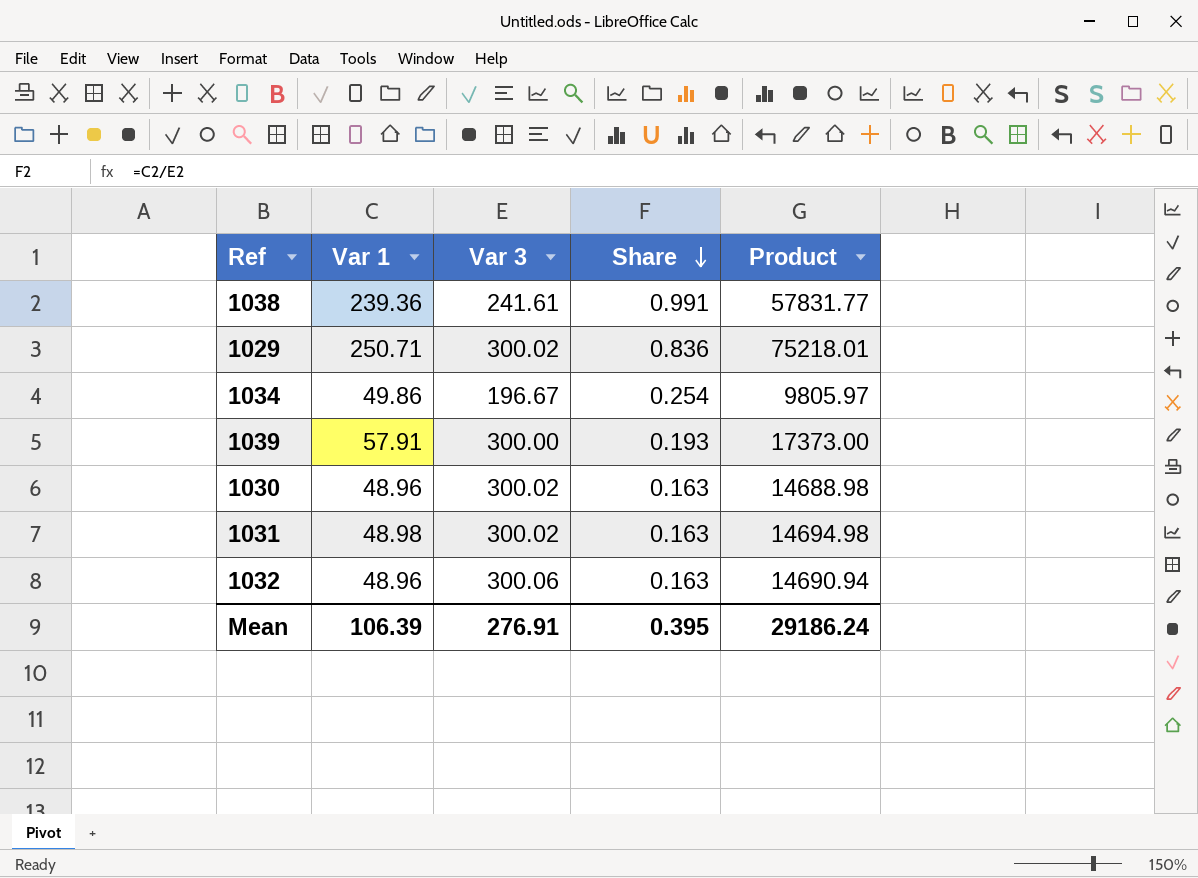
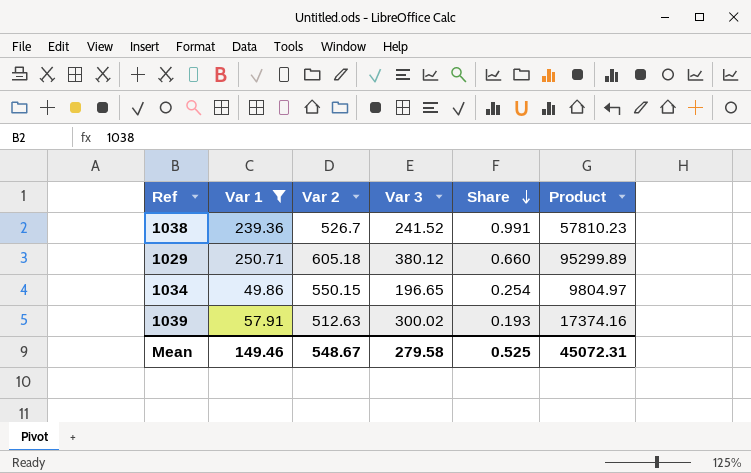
filter: none -> Var 1 >= 49.86
column Var 2 | position: none -> 3
1038 | Var 3: 241.61 -> 241.52
1038 | Product: 57831.77 -> 57810.23
1029 | Var 3: 300.02 -> 380.12
1029 | Share: 0.836 -> 0.660
1029 | Product: 75218.01 -> 95299.89
1034 | Var 3: 196.67 -> 196.65
1034 | Product: 9805.97 -> 9804.97
1039 | Var 3: 300.00 -> 300.02
1039 | Product: 17373.00 -> 17374.16
Mean | Var 1: 106.39 -> 149.46
Mean | Var 3: 276.91 -> 279.58
Mean | Share: 0.395 -> 0.525
Mean | Product: 29186.24 -> 45072.31

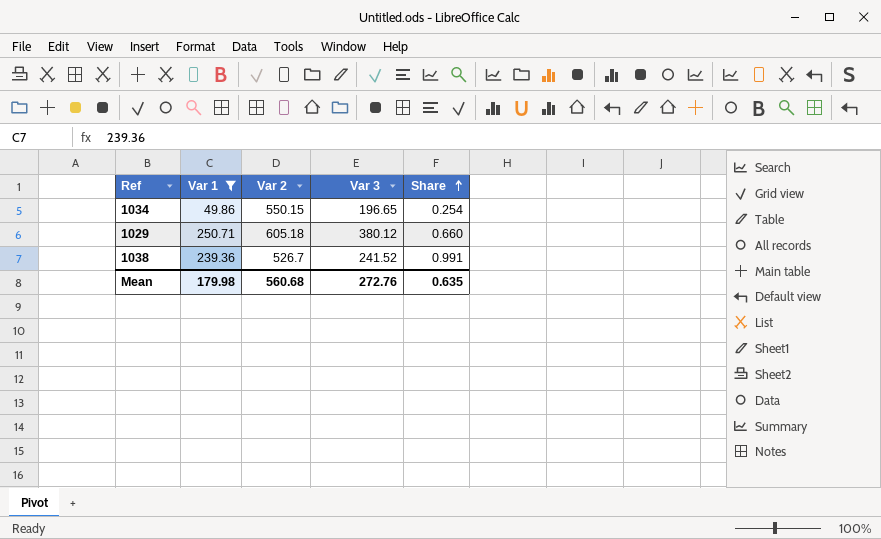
row order: Share descending -> Share ascending
column Product | formula: [Var 1] * [Var 3] -> none
row 1039: 57.91 | 512.63 | 300.02 | 0.193 | 17374.16 -> none
Mean | Var 1: 149.46 -> 179.98
Mean | Var 2: 548.67 -> 560.68
Mean | Var 3: 279.58 -> 272.76
Mean | Share: 0.525 -> 0.635

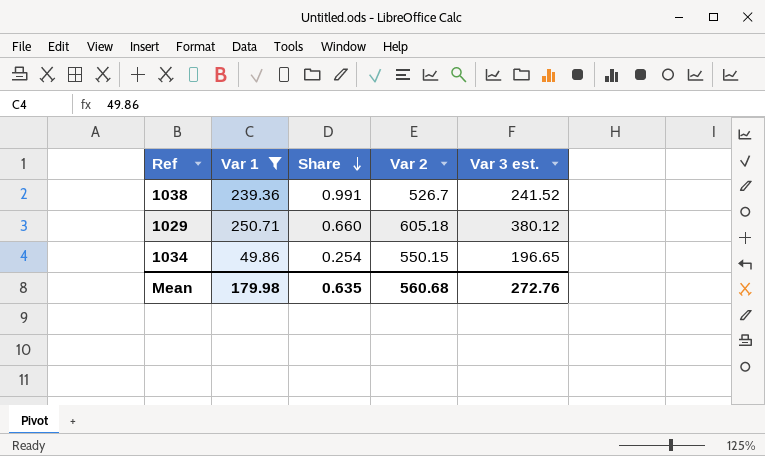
row order: Share ascending -> Share descending
column Share | position: 5 -> 3
column name: Var 3 -> Var 3 est.

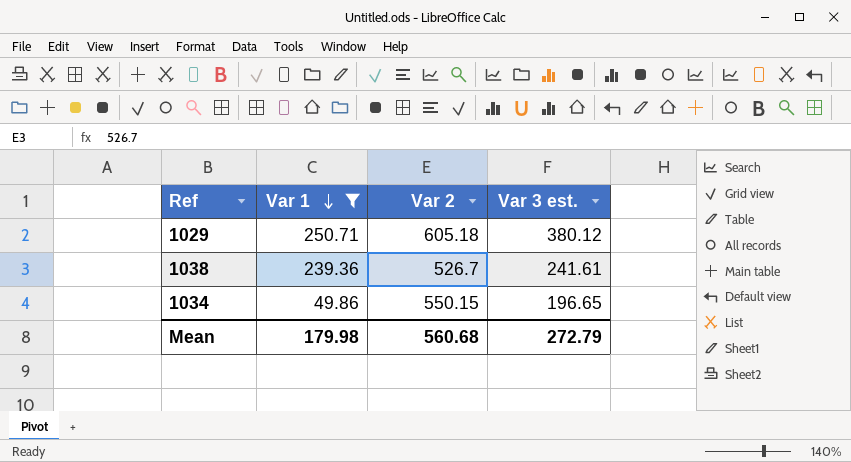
row order: Share descending -> Var 1 descending
column Share | formula: [Var 1] / [Var 3 est.] -> none
1038 | Var 3 est.: 241.52 -> 241.61
Mean | Var 3 est.: 272.76 -> 272.79

